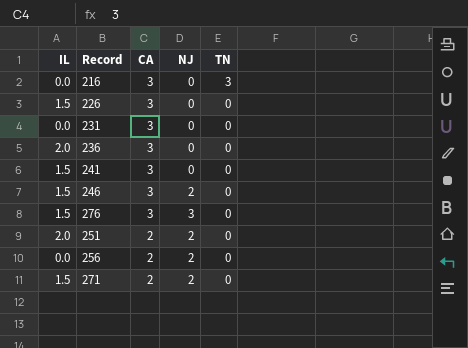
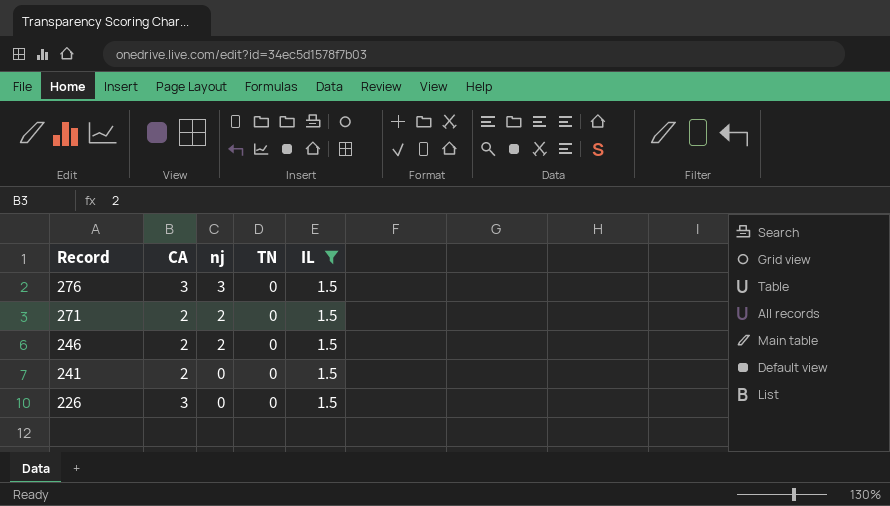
filter: none -> IL = 1.5
row order: CA descending -> Record descending
column name: NJ -> nj
column IL | position: 1 -> 5
246 | CA: 3 -> 2
241 | CA: 3 -> 2

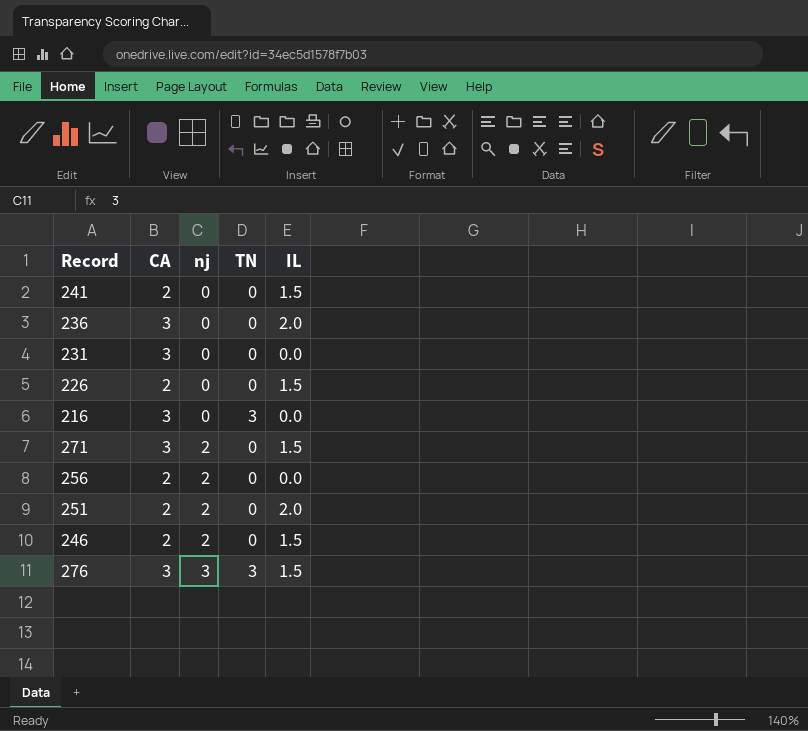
filter: IL = 1.5 -> none
row order: Record descending -> nj ascending
226 | CA: 3 -> 2
271 | CA: 2 -> 3
276 | TN: 0 -> 3

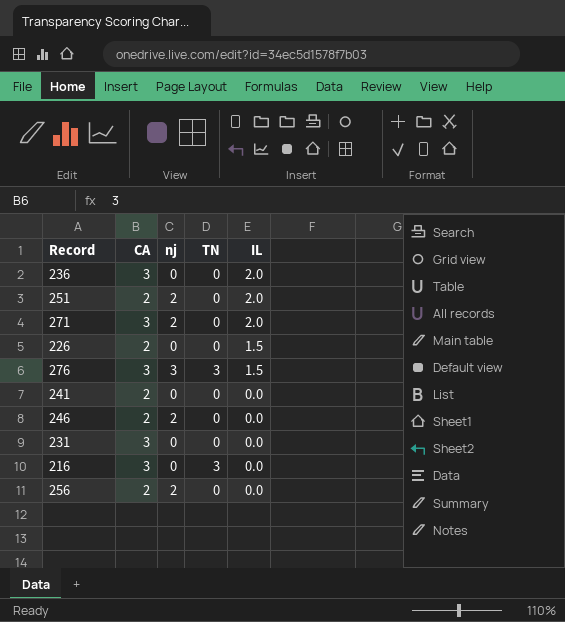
row order: nj ascending -> IL descending
271 | IL: 1.5 -> 2.0
241 | IL: 1.5 -> 0.0
246 | IL: 1.5 -> 0.0

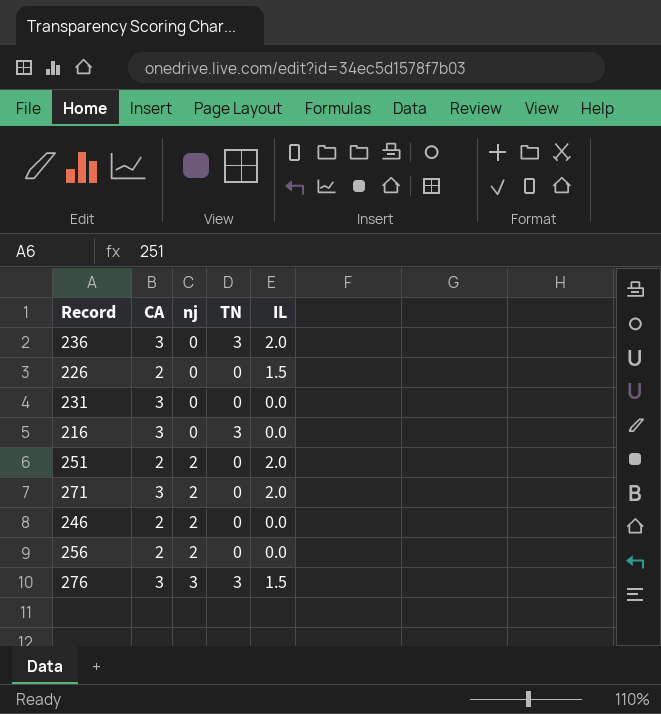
row order: IL descending -> nj ascending
row 241: 2 | 0 | 0 | 0.0 -> none
236 | TN: 0 -> 3

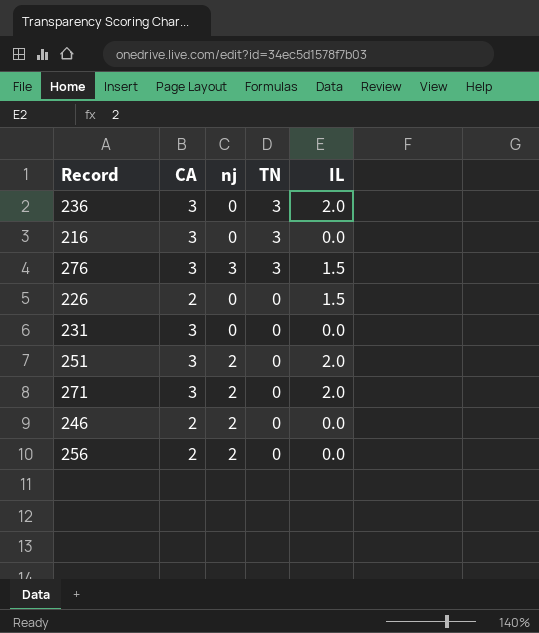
row order: nj ascending -> TN descending
251 | CA: 2 -> 3

